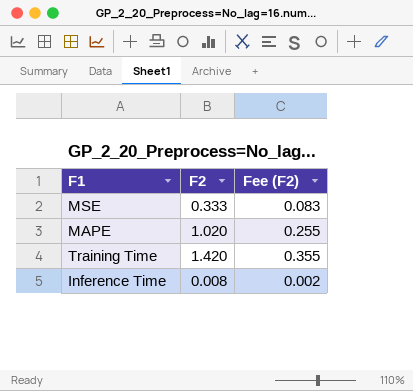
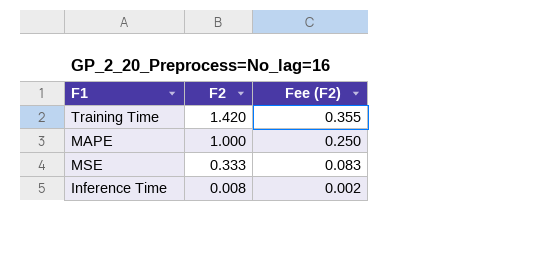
row order: none -> F2 descending
MAPE | F2: 1.020 -> 1.000
MAPE | Fee (F2): 0.255 -> 0.250

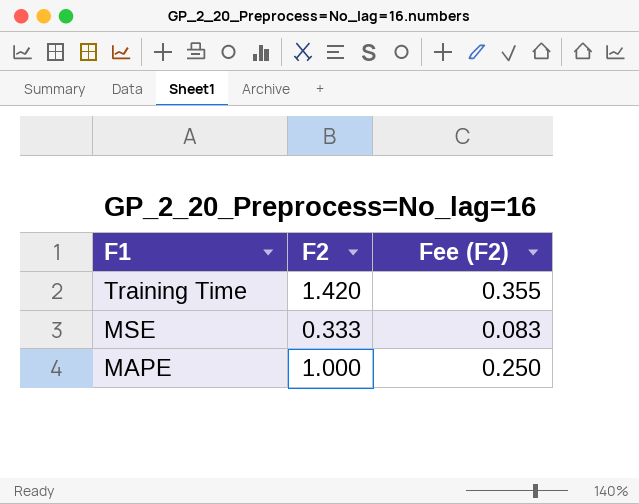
row order: F2 descending -> F1 descending
row Inference Time: 0.008 | 0.002 -> none

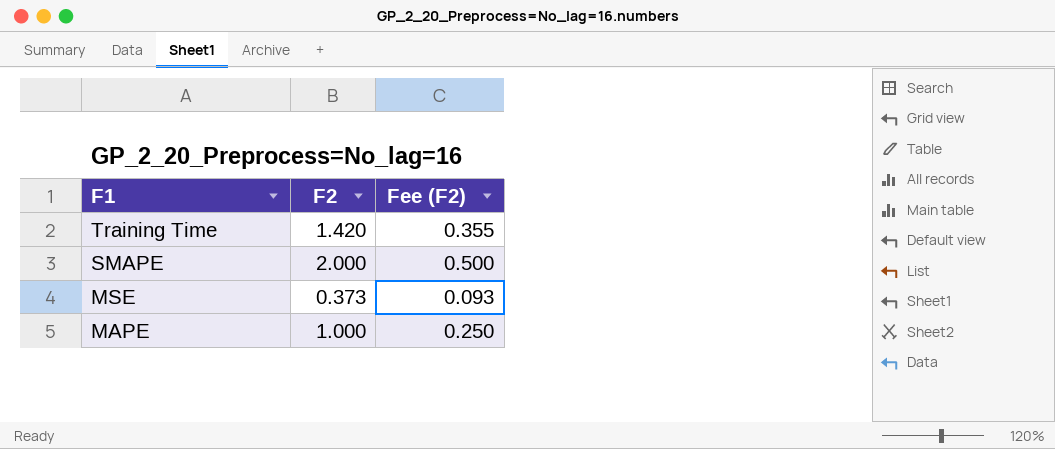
row SMAPE: none -> 2.000 | 0.500
MSE | F2: 0.333 -> 0.373
MSE | Fee (F2): 0.083 -> 0.093

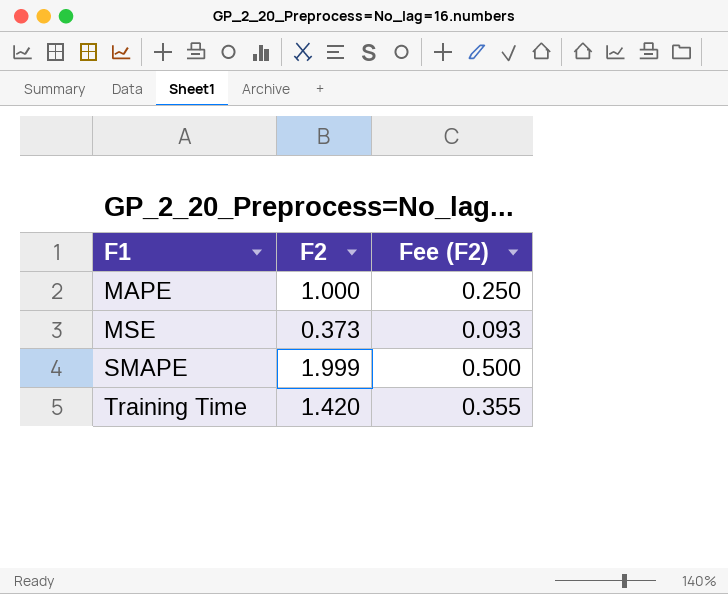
row order: F1 descending -> F1 ascending
SMAPE | F2: 2.000 -> 1.999

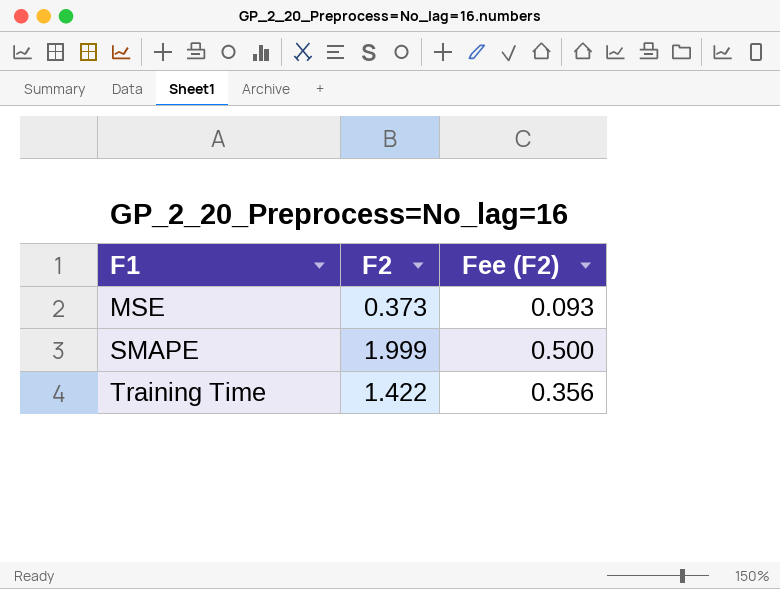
row MAPE: 1.000 | 0.250 -> none
Training Time | F2: 1.420 -> 1.422
Training Time | Fee (F2): 0.355 -> 0.356

